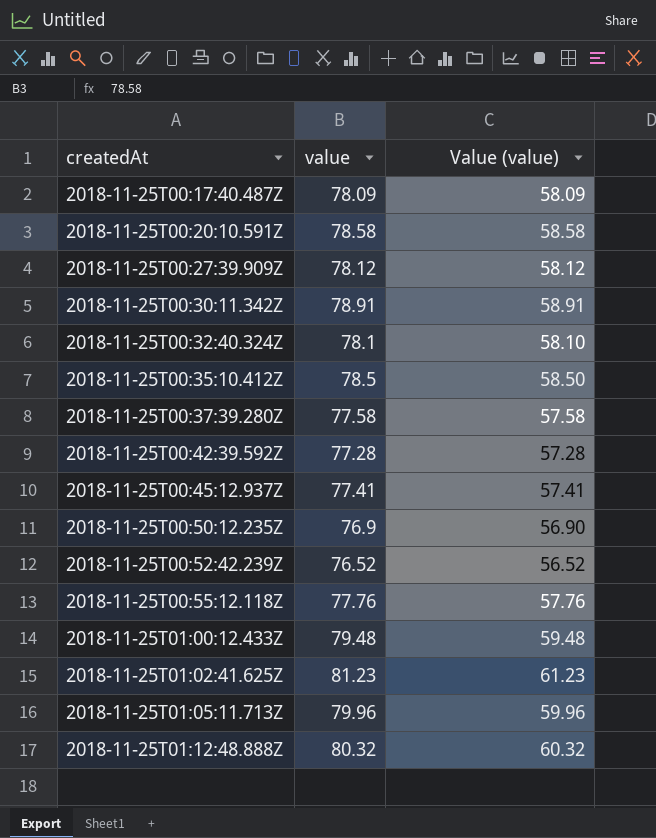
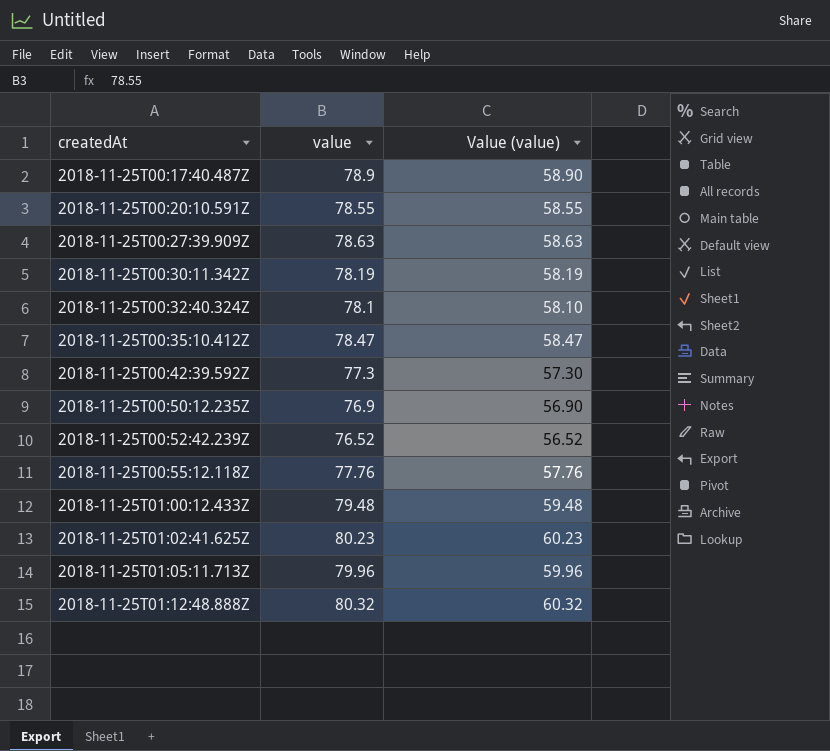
row 2018-11-25T00:37:39.280Z: 77.58 | 57.58 -> none
row 2018-11-25T00:45:12.937Z: 77.41 | 57.41 -> none
2018-11-25T00:17:40.487Z | value: 78.09 -> 78.9
2018-11-25T00:17:40.487Z | Value (value): 58.09 -> 58.90
2018-11-25T00:20:10.591Z | value: 78.58 -> 78.55
2018-11-25T00:20:10.591Z | Value (value): 58.58 -> 58.55
2018-11-25T00:27:39.909Z | value: 78.12 -> 78.63
2018-11-25T00:27:39.909Z | Value (value): 58.12 -> 58.63
2018-11-25T00:30:11.342Z | value: 78.91 -> 78.19
2018-11-25T00:30:11.342Z | Value (value): 58.91 -> 58.19
2018-11-25T00:35:10.412Z | value: 78.5 -> 78.47
2018-11-25T00:35:10.412Z | Value (value): 58.50 -> 58.47
2018-11-25T00:42:39.592Z | value: 77.28 -> 77.3
2018-11-25T00:42:39.592Z | Value (value): 57.28 -> 57.30
2018-11-25T01:02:41.625Z | value: 81.23 -> 80.23
2018-11-25T01:02:41.625Z | Value (value): 61.23 -> 60.23

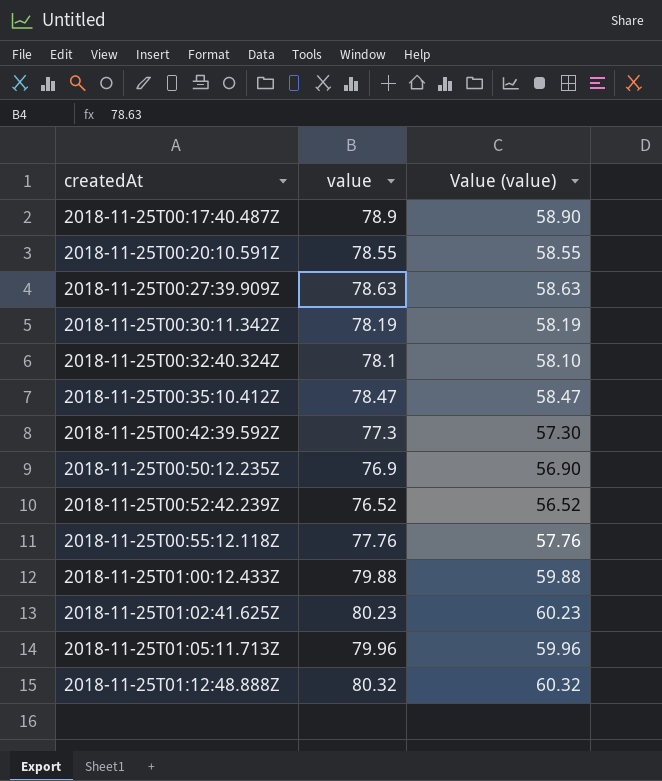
2018-11-25T01:00:12.433Z | value: 79.48 -> 79.88
2018-11-25T01:00:12.433Z | Value (value): 59.48 -> 59.88

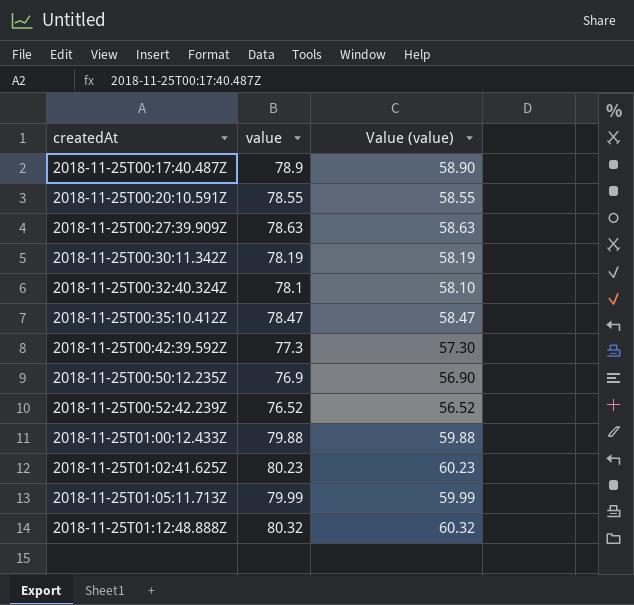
row 2018-11-25T00:55:12.118Z: 77.76 | 57.76 -> none
2018-11-25T01:05:11.713Z | value: 79.96 -> 79.99
2018-11-25T01:05:11.713Z | Value (value): 59.96 -> 59.99

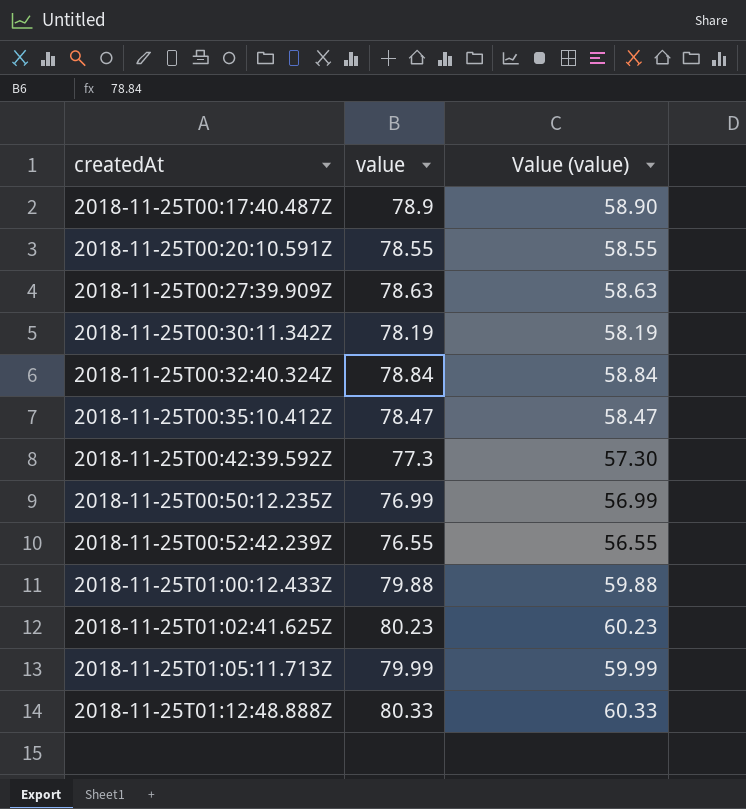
2018-11-25T00:32:40.324Z | value: 78.1 -> 78.84
2018-11-25T00:32:40.324Z | Value (value): 58.10 -> 58.84
2018-11-25T00:50:12.235Z | value: 76.9 -> 76.99
2018-11-25T00:50:12.235Z | Value (value): 56.90 -> 56.99
2018-11-25T00:52:42.239Z | value: 76.52 -> 76.55
2018-11-25T00:52:42.239Z | Value (value): 56.52 -> 56.55
2018-11-25T01:12:48.888Z | value: 80.32 -> 80.33
2018-11-25T01:12:48.888Z | Value (value): 60.32 -> 60.33

